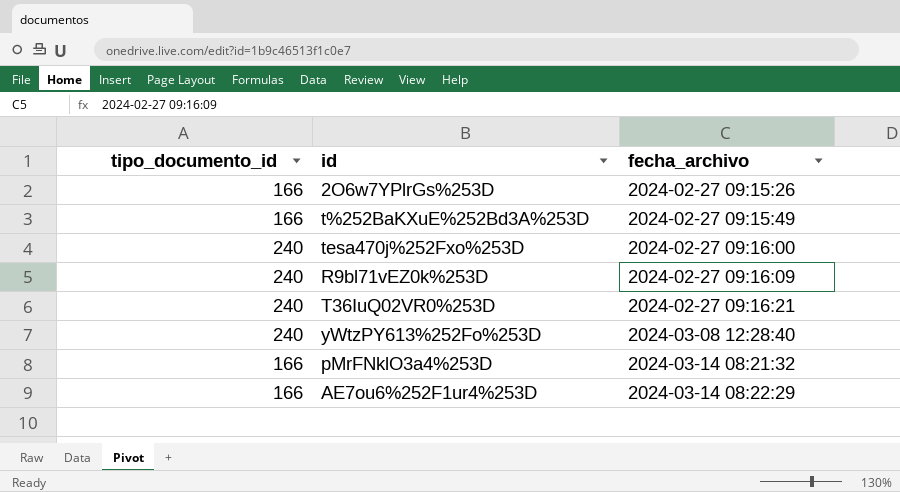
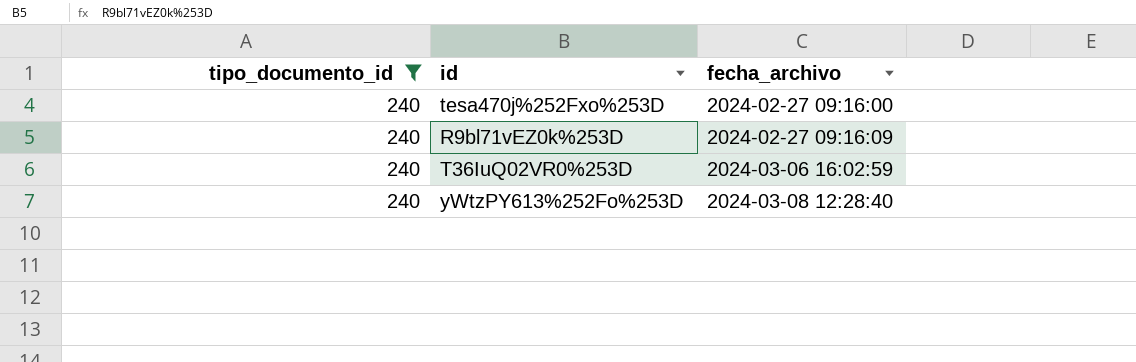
filter: none -> tipo_documento_id = 240
T36IuQ02VR0%253D | fecha_archivo: 2024-02-27 09:16:21 -> 2024-03-06 16:02:59

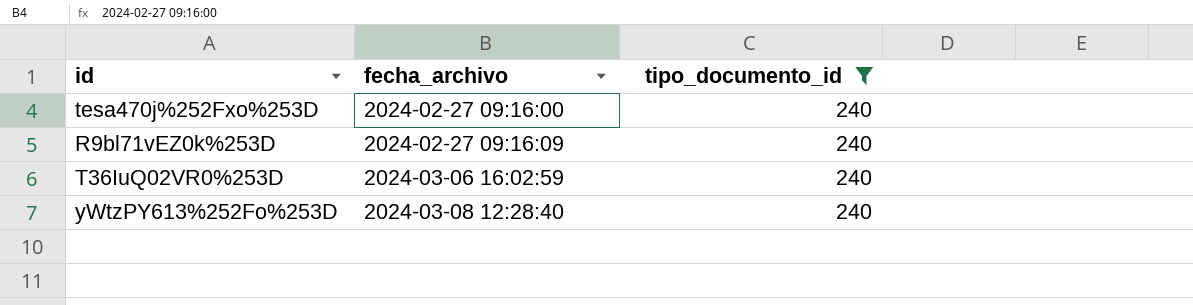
column tipo_documento_id | position: 1 -> 3

